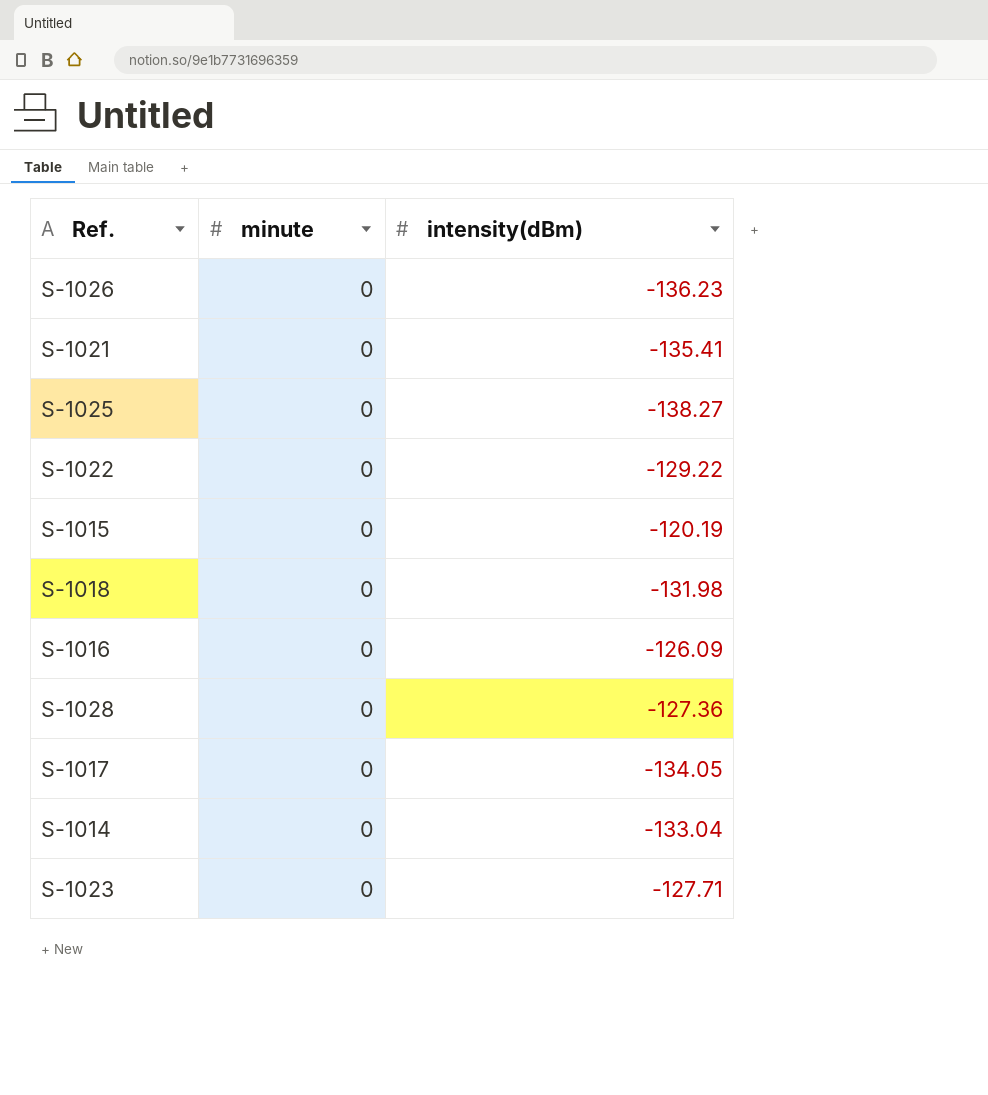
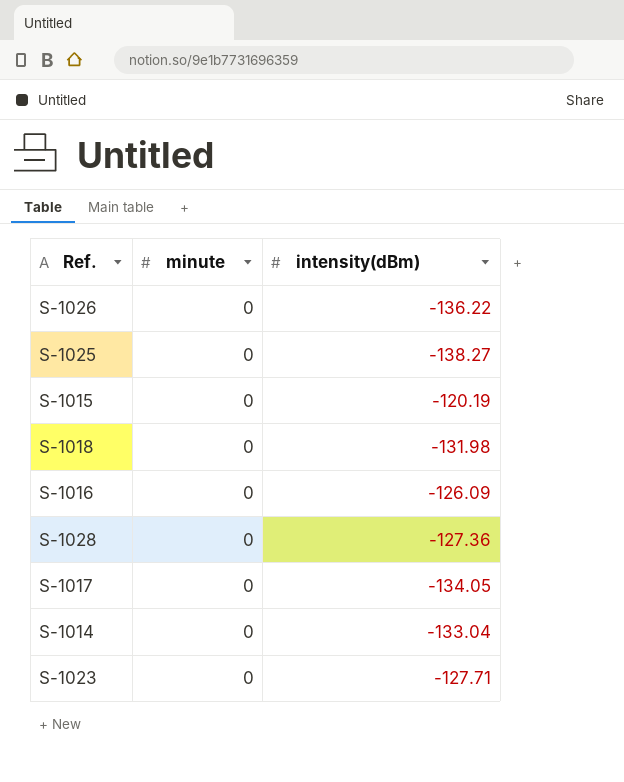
row S-1021: 0 | -135.41 -> none
row S-1022: 0 | -129.22 -> none
S-1026 | intensity(dBm): -136.23 -> -136.22

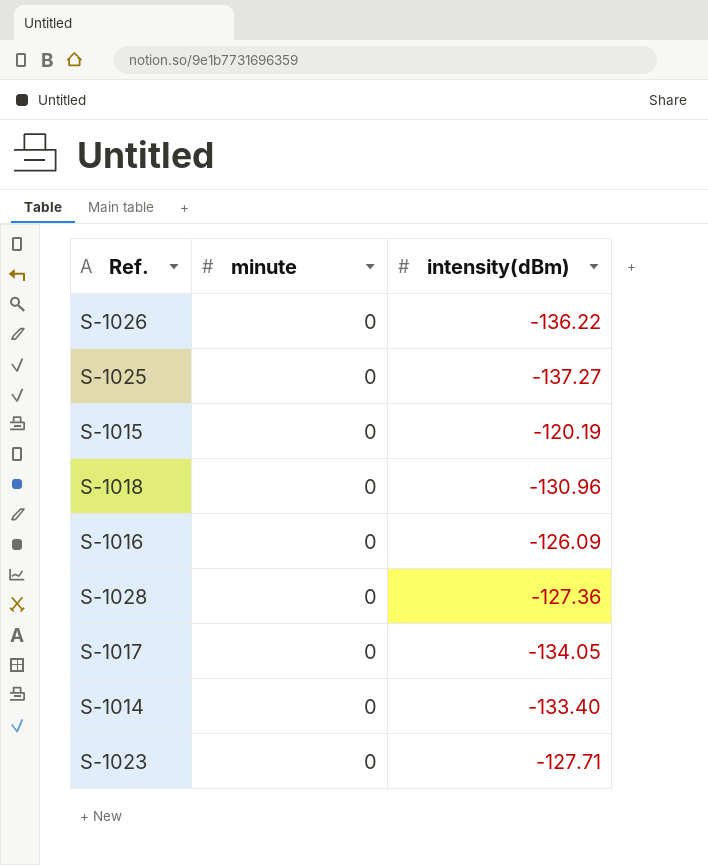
S-1025 | intensity(dBm): -138.27 -> -137.27
S-1018 | intensity(dBm): -131.98 -> -130.96
S-1014 | intensity(dBm): -133.04 -> -133.40

